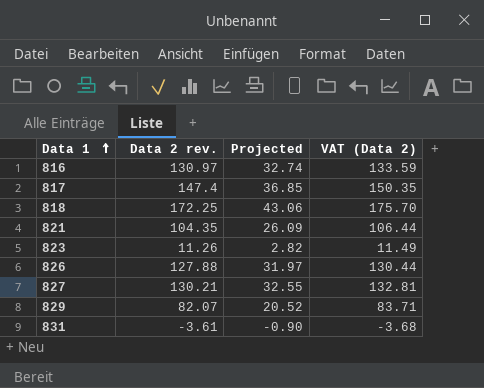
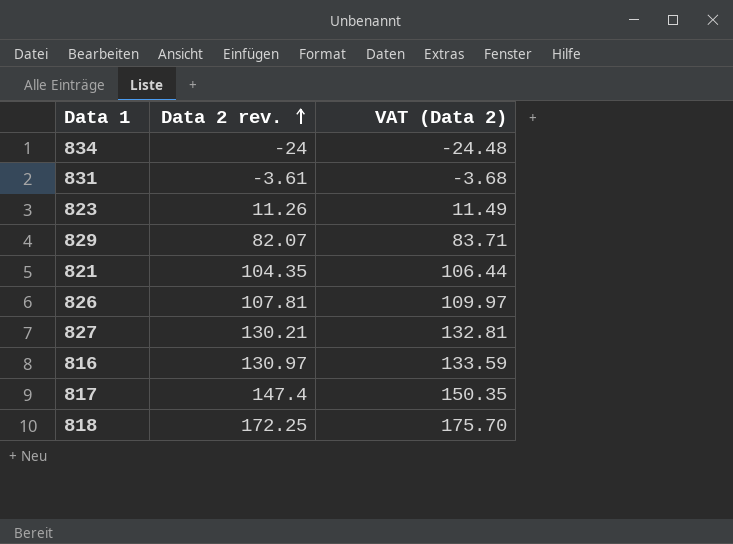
row order: Data 1 ascending -> Data 2 rev. ascending
column Projected | formula: [Data 2 rev.] * 0.25 -> none
row 834: none -> -24 | -24.48
826 | Data 2 rev.: 127.88 -> 107.81
826 | VAT (Data 2): 130.44 -> 109.97

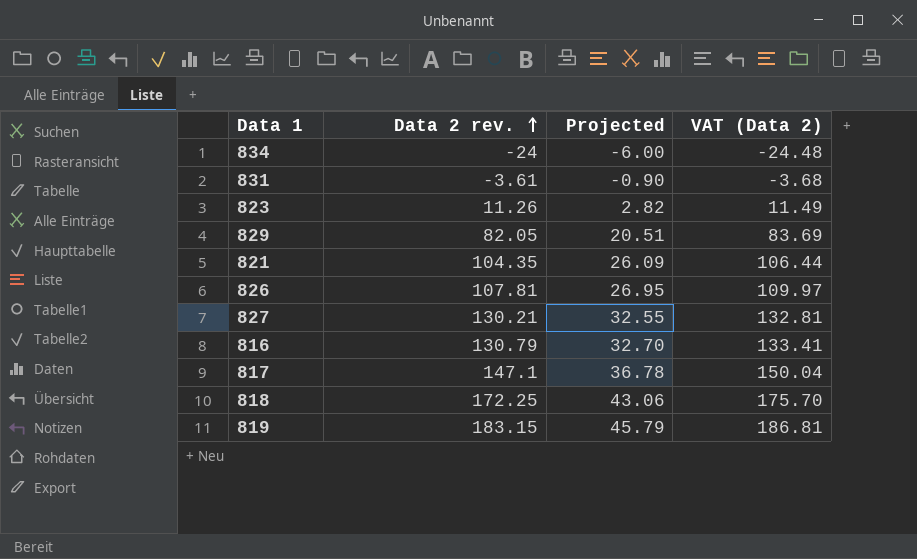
column Projected | formula: none -> [Data 2 rev.] * 0.25
829 | Data 2 rev.: 82.07 -> 82.05
829 | VAT (Data 2): 83.71 -> 83.69
816 | Data 2 rev.: 130.97 -> 130.79
816 | VAT (Data 2): 133.59 -> 133.41
817 | Data 2 rev.: 147.4 -> 147.1
817 | VAT (Data 2): 150.35 -> 150.04
row 819: none -> 183.15 | 45.79 | 186.81

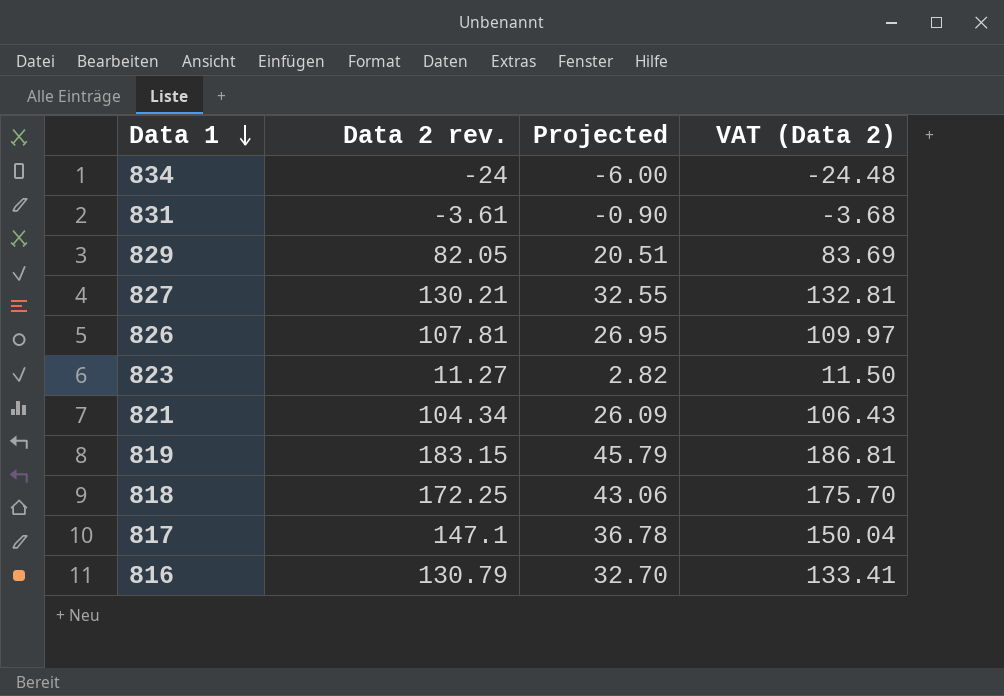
row order: Data 2 rev. ascending -> Data 1 descending
823 | Data 2 rev.: 11.26 -> 11.27
823 | VAT (Data 2): 11.49 -> 11.50
821 | Data 2 rev.: 104.35 -> 104.34
821 | VAT (Data 2): 106.44 -> 106.43

